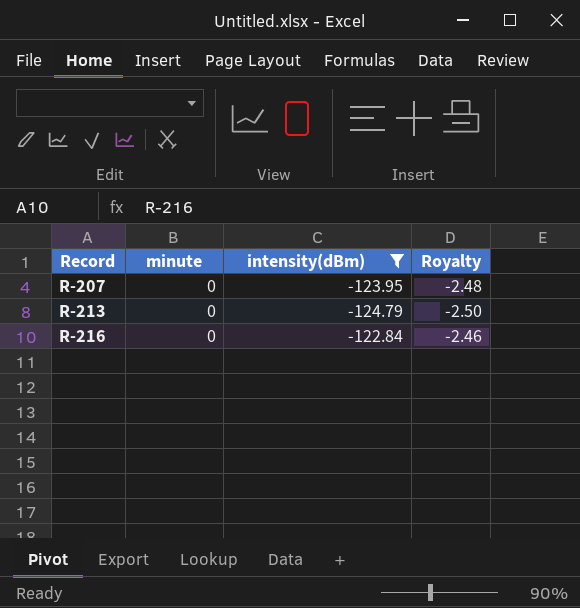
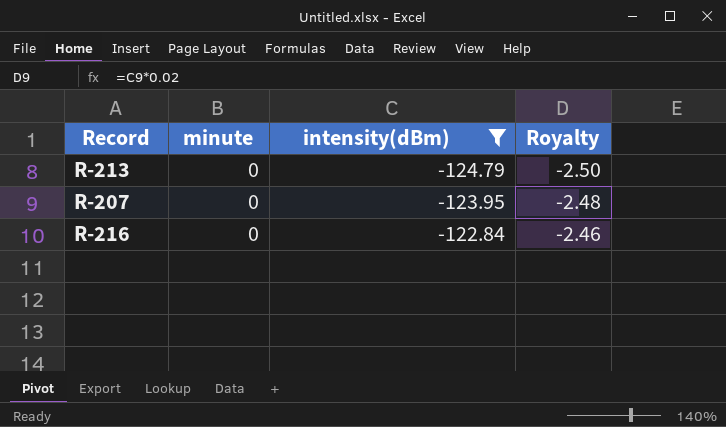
row order: Record ascending -> intensity(dBm) ascending

